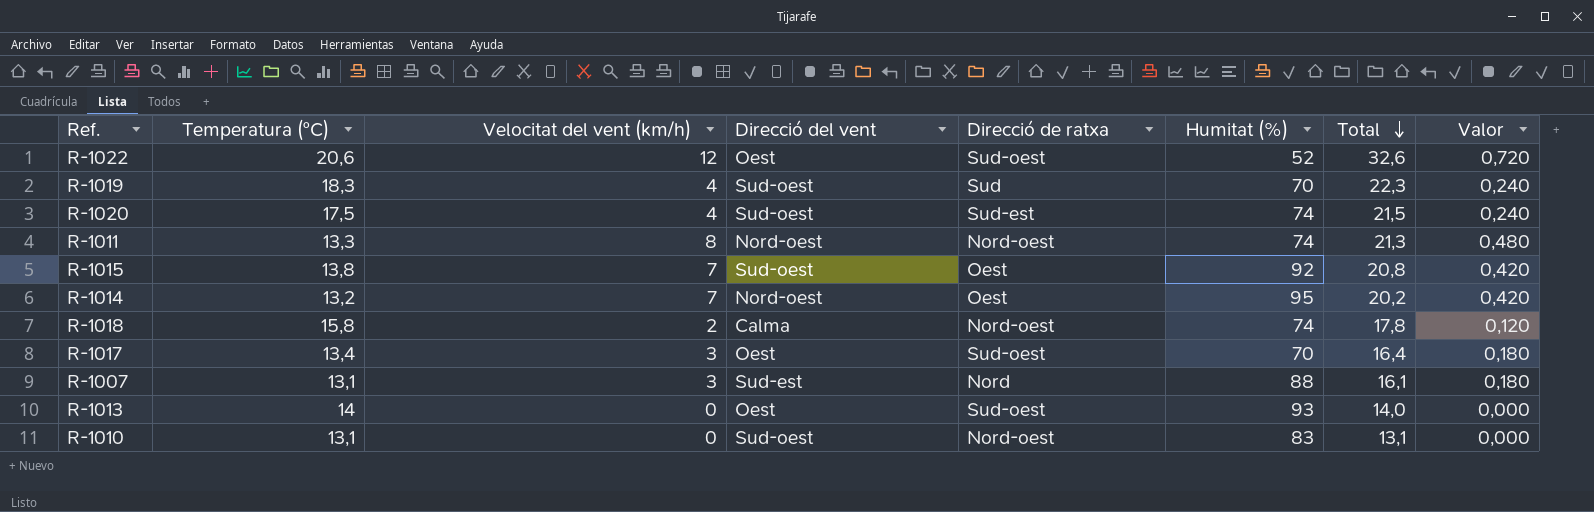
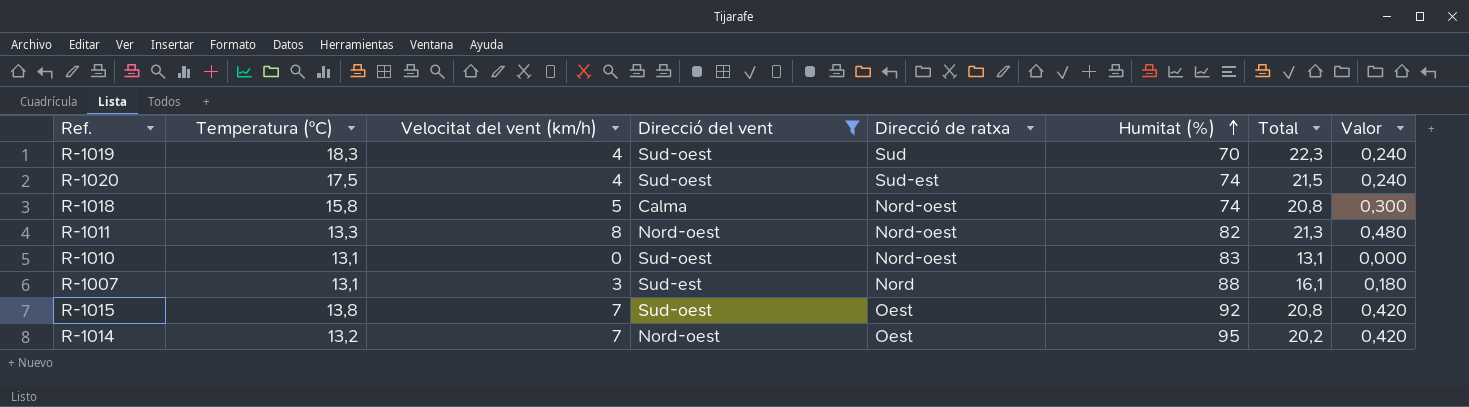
filter: none -> Direcció del vent != Oest
row order: Total descending -> Humitat (%) ascending
R-1018 | Velocitat del vent (km/h): 2 -> 5
R-1018 | Total: 17,8 -> 20,8
R-1018 | Valor: 0,120 -> 0,300
R-1011 | Humitat (%): 74 -> 82

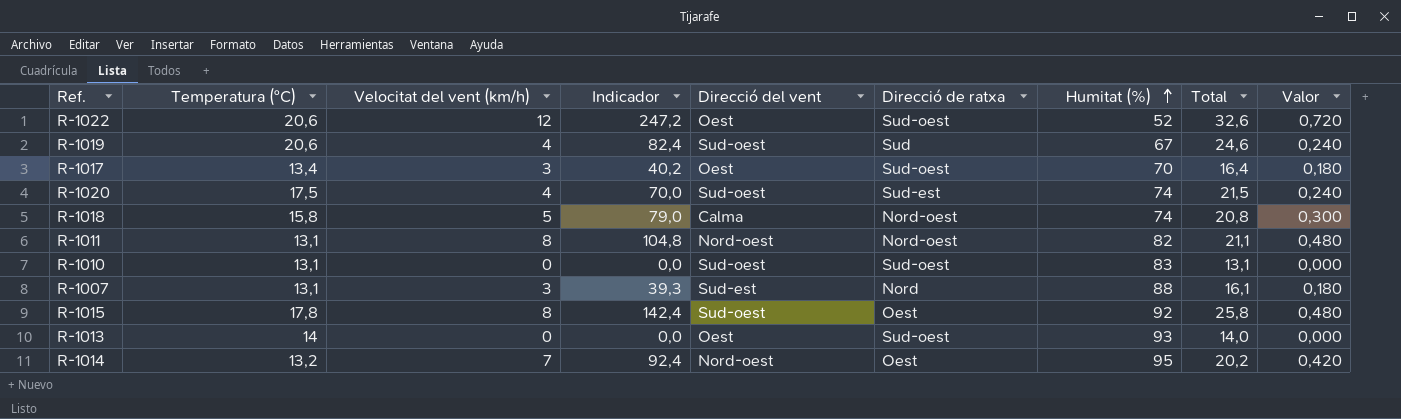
filter: Direcció del vent != Oest -> none
column Indicador | formula: none -> [Temperatura (ºC)] * [Velocitat del vent (km/h)]
R-1019 | Temperatura (ºC): 18,3 -> 20,6
R-1019 | Humitat (%): 70 -> 67
R-1019 | Total: 22,3 -> 24,6
R-1011 | Temperatura (ºC): 13,3 -> 13,1
R-1011 | Total: 21,3 -> 21,1
R-1010 | Direcció de ratxa: Nord-oest -> Sud-oest
R-1015 | Temperatura (ºC): 13,8 -> 17,8
R-1015 | Velocitat del vent (km/h): 7 -> 8
R-1015 | Total: 20,8 -> 25,8
R-1015 | Valor: 0,420 -> 0,480

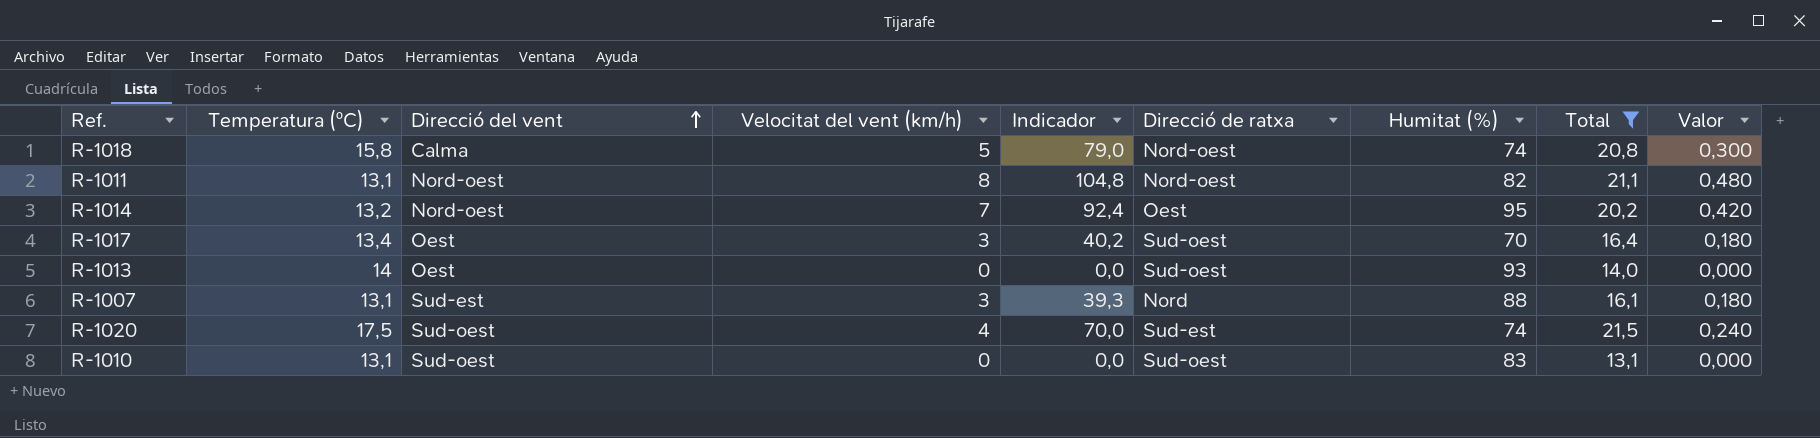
filter: none -> Total <= 21,5
row order: Humitat (%) ascending -> Direcció del vent ascending
column Direcció del vent | position: 5 -> 3

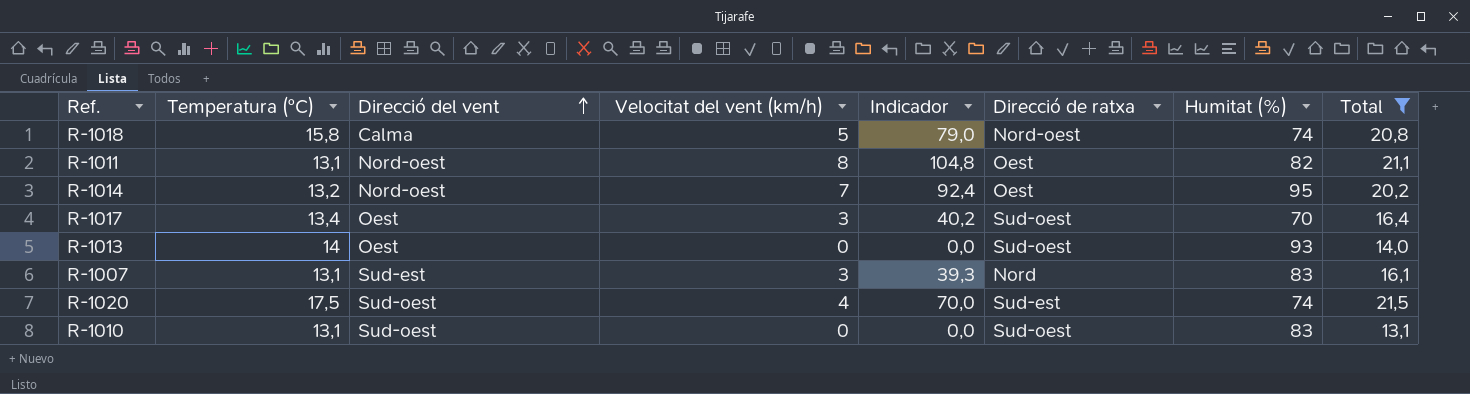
column Valor | formula: [Velocitat del vent (km/h)] * 0,06 -> none
R-1011 | Direcció de ratxa: Nord-oest -> Oest
R-1007 | Humitat (%): 88 -> 83

